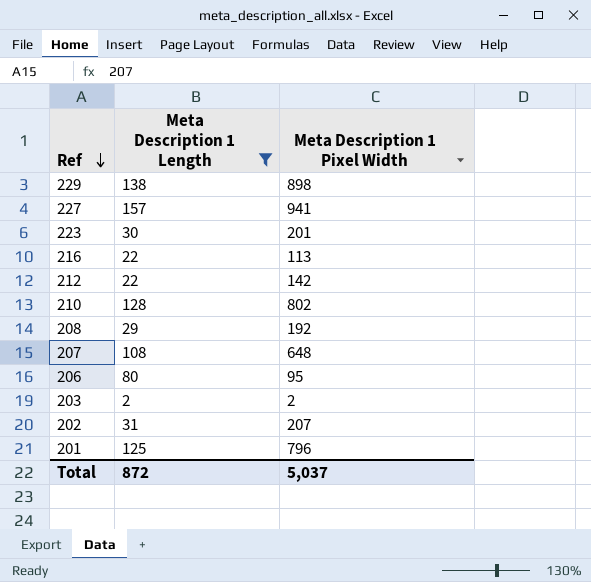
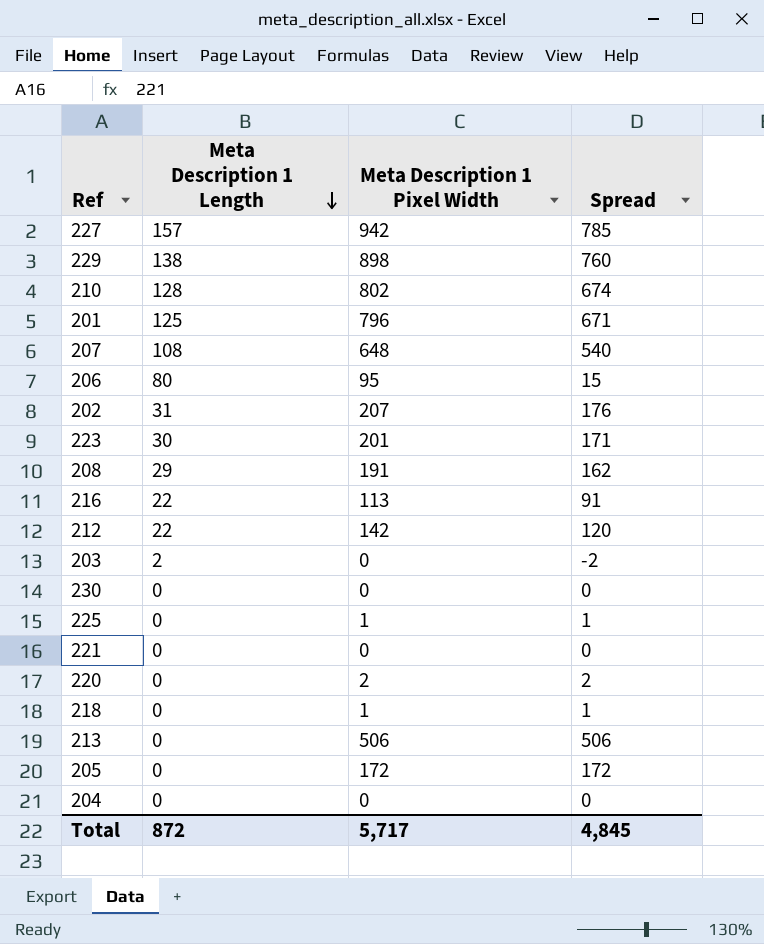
filter: Meta Description 1 Length != 0 -> none
row order: Ref descending -> Meta Description 1 Length descending
column Spread | formula: none -> [Meta Description 1 Pixel Width] - [Meta Description 1 Length]
227 | Meta Description 1 Pixel Width: 941 -> 942
208 | Meta Description 1 Pixel Width: 192 -> 191
203 | Meta Description 1 Pixel Width: 2 -> 0
Total | Meta Description 1 Pixel Width: 5,037 -> 5,717

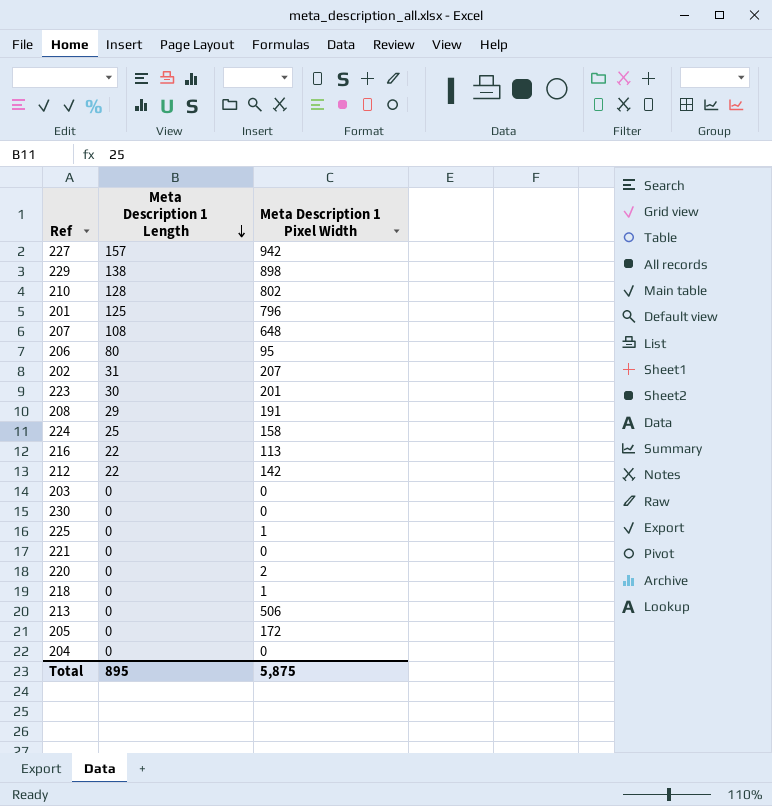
column Spread | formula: [Meta Description 1 Pixel Width] - [Meta Description 1 Length] -> none
row 224: none -> 25 | 158
203 | Meta Description 1 Length: 2 -> 0
Total | Meta Description 1 Length: 872 -> 895
Total | Meta Description 1 Pixel Width: 5,717 -> 5,875

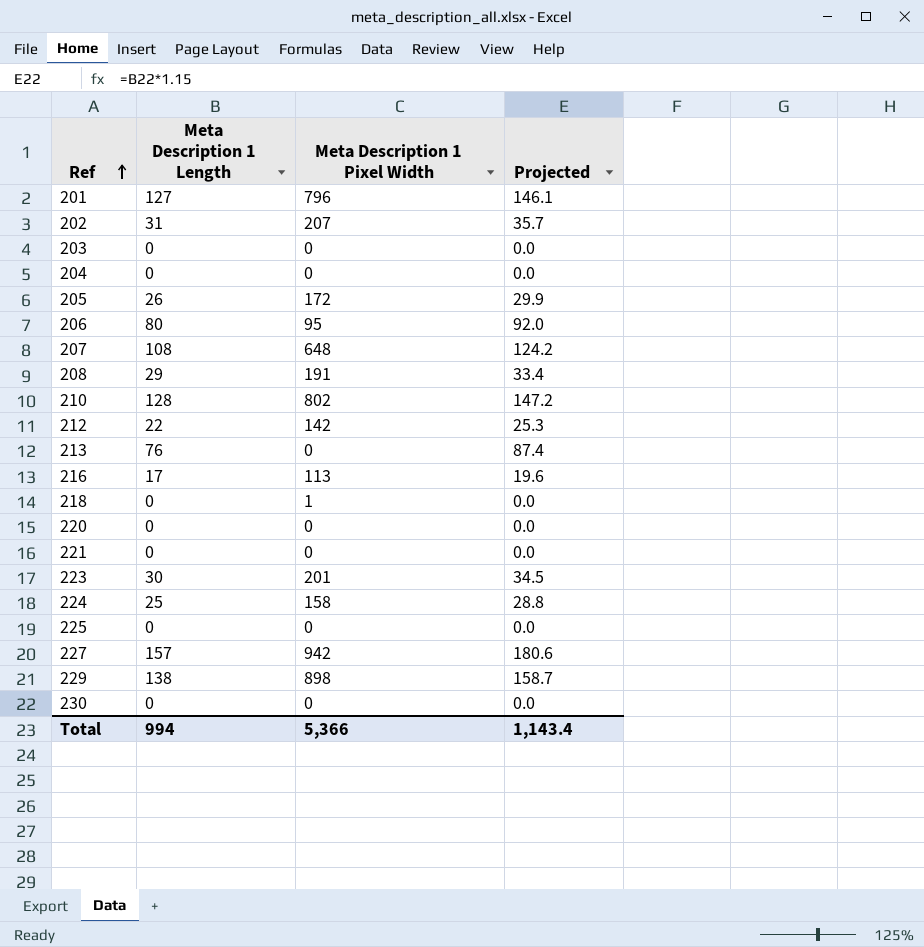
row order: Meta Description 1 Length descending -> Ref ascending
column Projected | formula: none -> [Meta Description 1 Length] * 1.15
201 | Meta Description 1 Length: 125 -> 127
205 | Meta Description 1 Length: 0 -> 26
213 | Meta Description 1 Length: 0 -> 76
213 | Meta Description 1 Pixel Width: 506 -> 0
216 | Meta Description 1 Length: 22 -> 17
220 | Meta Description 1 Pixel Width: 2 -> 0
225 | Meta Description 1 Pixel Width: 1 -> 0
Total | Meta Description 1 Length: 895 -> 994
Total | Meta Description 1 Pixel Width: 5,875 -> 5,366

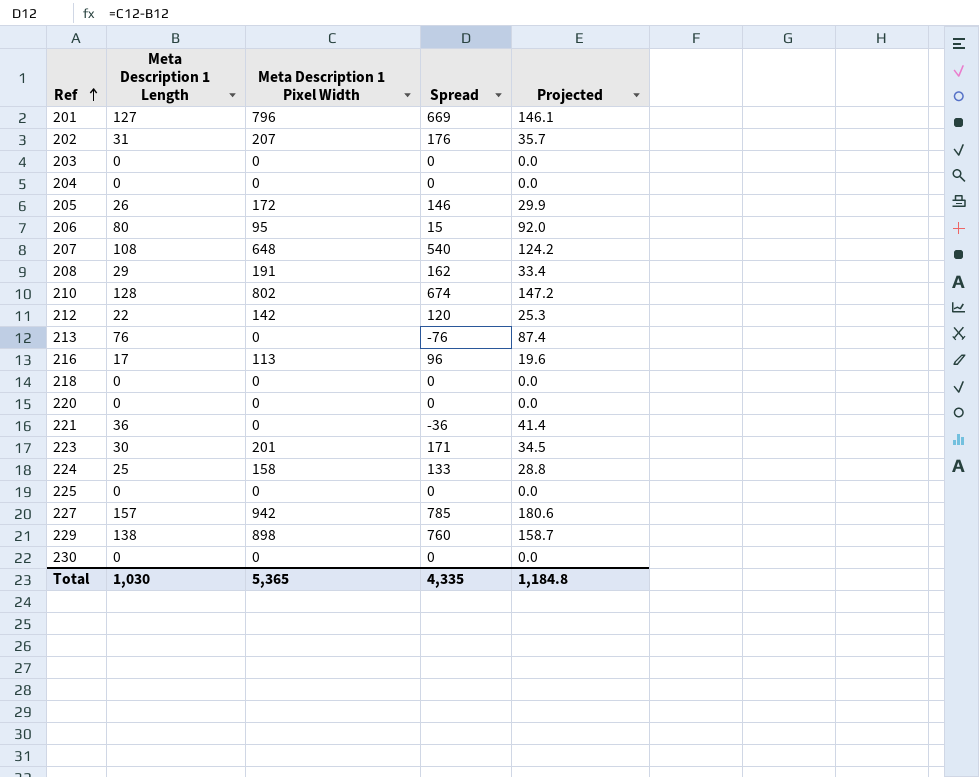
column Spread | formula: none -> [Meta Description 1 Pixel Width] - [Meta Description 1 Length]
218 | Meta Description 1 Pixel Width: 1 -> 0
221 | Meta Description 1 Length: 0 -> 36
221 | Projected: 0.0 -> 41.4
Total | Meta Description 1 Length: 994 -> 1,030
Total | Meta Description 1 Pixel Width: 5,366 -> 5,365
Total | Projected: 1,143.4 -> 1,184.8

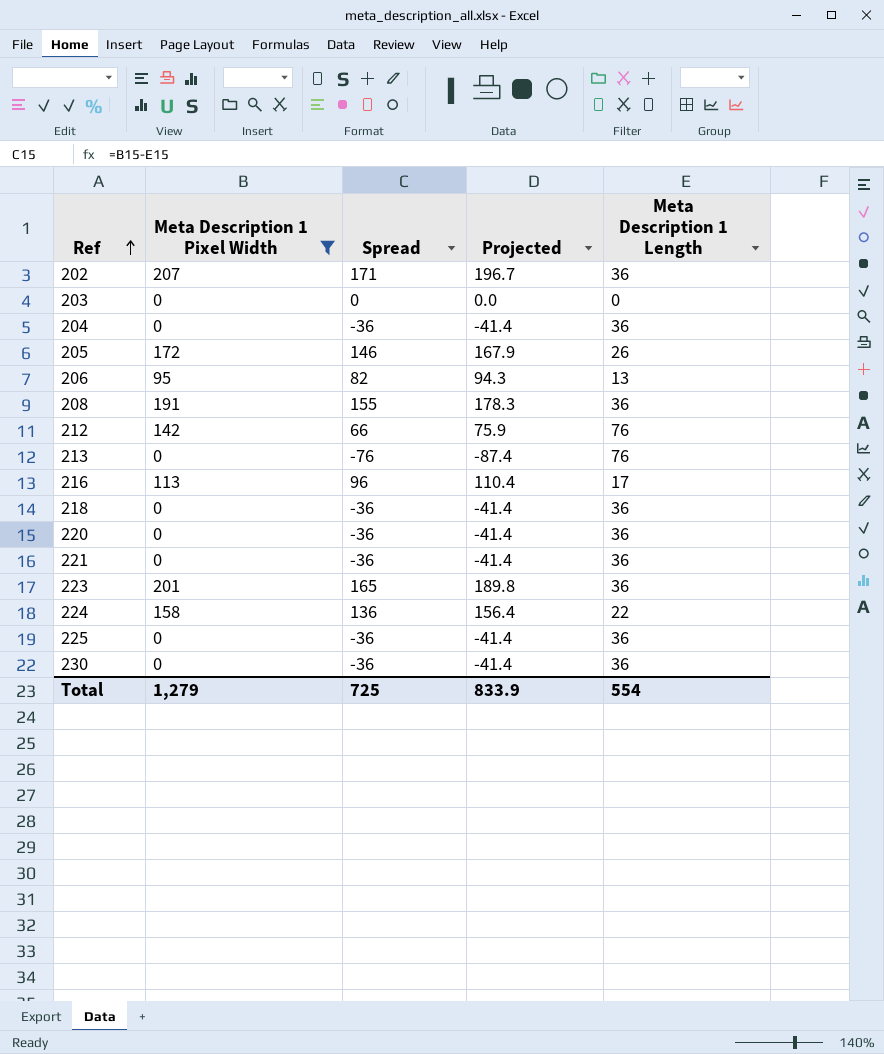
filter: none -> Meta Description 1 Pixel Width <= 207
column Projected | formula: [Meta Description 1 Length] * 1.15 -> [Spread] * 1.15
column Meta Description 1 Length | position: 2 -> 5
202 | Spread: 176 -> 171
202 | Meta Description 1 Length: 31 -> 36
204 | Spread: 0 -> -36
204 | Meta Description 1 Length: 0 -> 36
206 | Spread: 15 -> 82
206 | Meta Description 1 Length: 80 -> 13
208 | Spread: 162 -> 155
208 | Meta Description 1 Length: 29 -> 36
212 | Spread: 120 -> 66
212 | Meta Description 1 Length: 22 -> 76
218 | Spread: 0 -> -36
218 | Meta Description 1 Length: 0 -> 36
220 | Spread: 0 -> -36
220 | Meta Description 1 Length: 0 -> 36
223 | Spread: 171 -> 165
223 | Meta Description 1 Length: 30 -> 36
224 | Spread: 133 -> 136
224 | Meta Description 1 Length: 25 -> 22
225 | Spread: 0 -> -36
225 | Meta Description 1 Length: 0 -> 36
230 | Spread: 0 -> -36
230 | Meta Description 1 Length: 0 -> 36
Total | Meta Description 1 Pixel Width: 5,365 -> 1,279
Total | Spread: 4,335 -> 725
Total | Projected: 1,184.8 -> 833.9
Total | Meta Description 1 Length: 1,030 -> 554

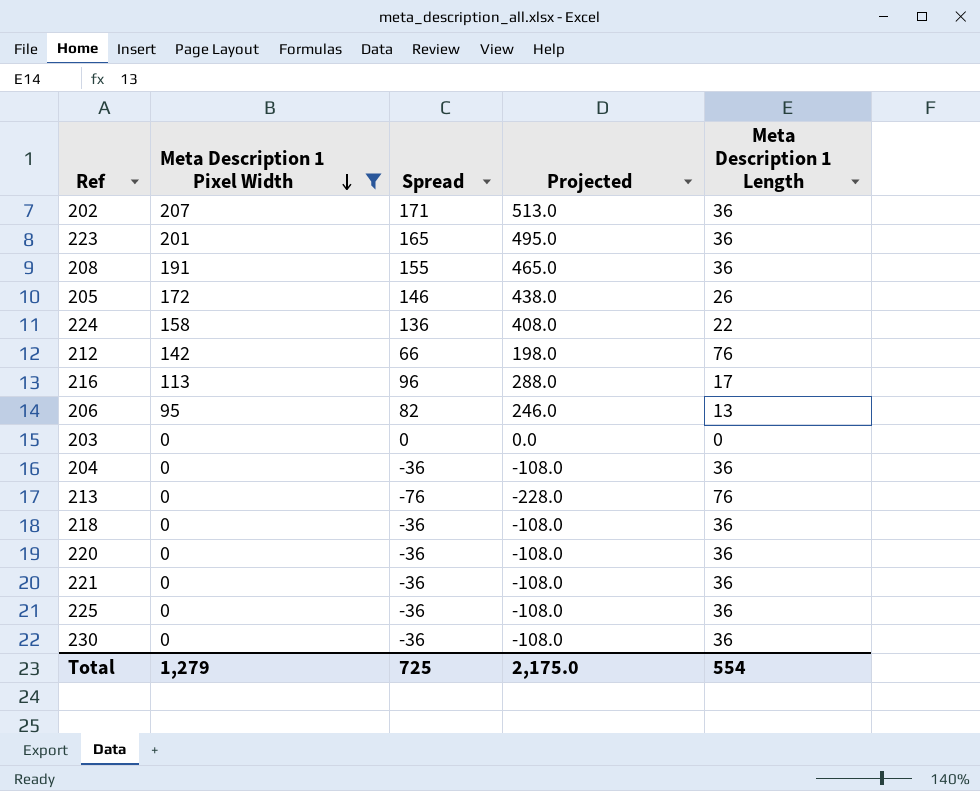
row order: Ref ascending -> Meta Description 1 Pixel Width descending
column Projected | formula: [Spread] * 1.15 -> [Spread] * 3
Total | Projected: 833.9 -> 2,175.0

